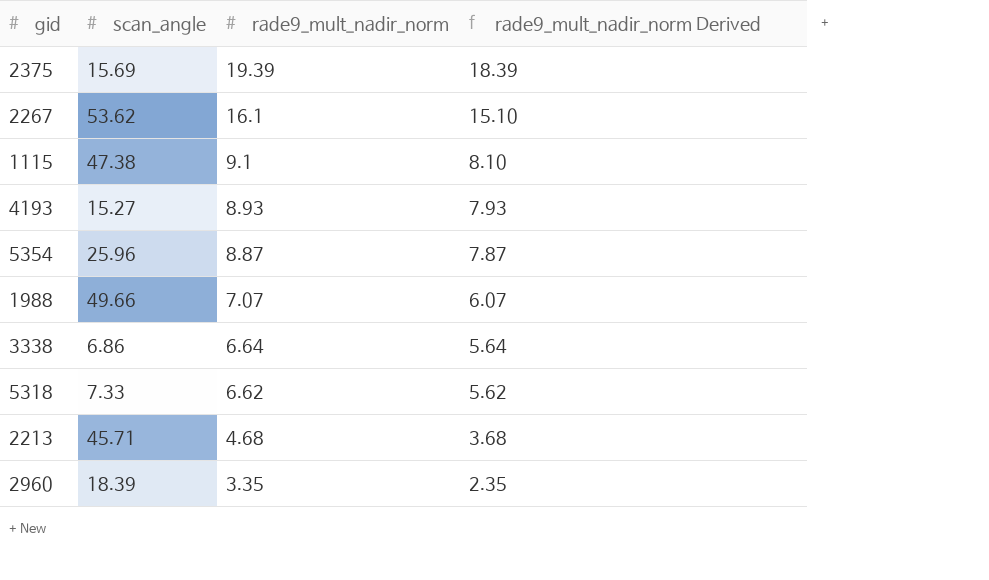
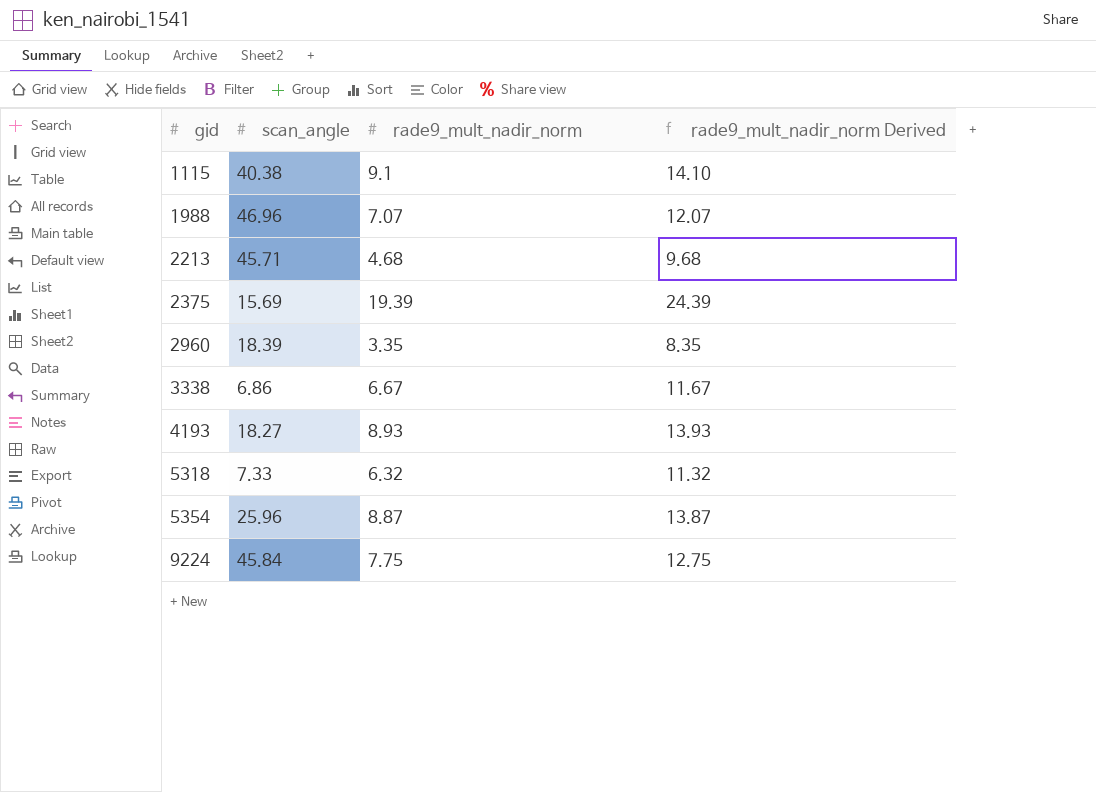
row order: rade9_mult_nadir_norm descending -> gid ascending
column rade9_mult_nadir_norm Derived | formula: [rade9_mult_nadir_norm] - 1 -> [rade9_mult_nadir_norm] + 5
row 2267: 53.62 | 16.1 | 15.10 -> none
1115 | scan_angle: 47.38 -> 40.38
1988 | scan_angle: 49.66 -> 46.96
3338 | rade9_mult_nadir_norm: 6.64 -> 6.67
4193 | scan_angle: 15.27 -> 18.27
5318 | rade9_mult_nadir_norm: 6.62 -> 6.32
row 9224: none -> 45.84 | 7.75 | 12.75

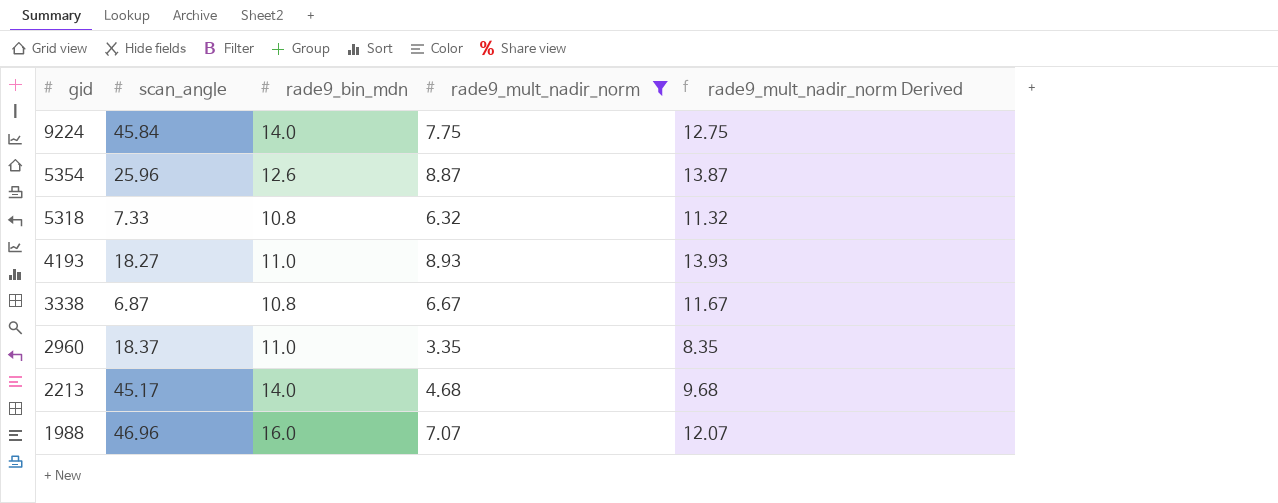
filter: none -> rade9_mult_nadir_norm <= 8.93
row order: gid ascending -> gid descending
column rade9_bin_mdn | position: none -> 3
3338 | scan_angle: 6.86 -> 6.87
2960 | scan_angle: 18.39 -> 18.37
2213 | scan_angle: 45.71 -> 45.17

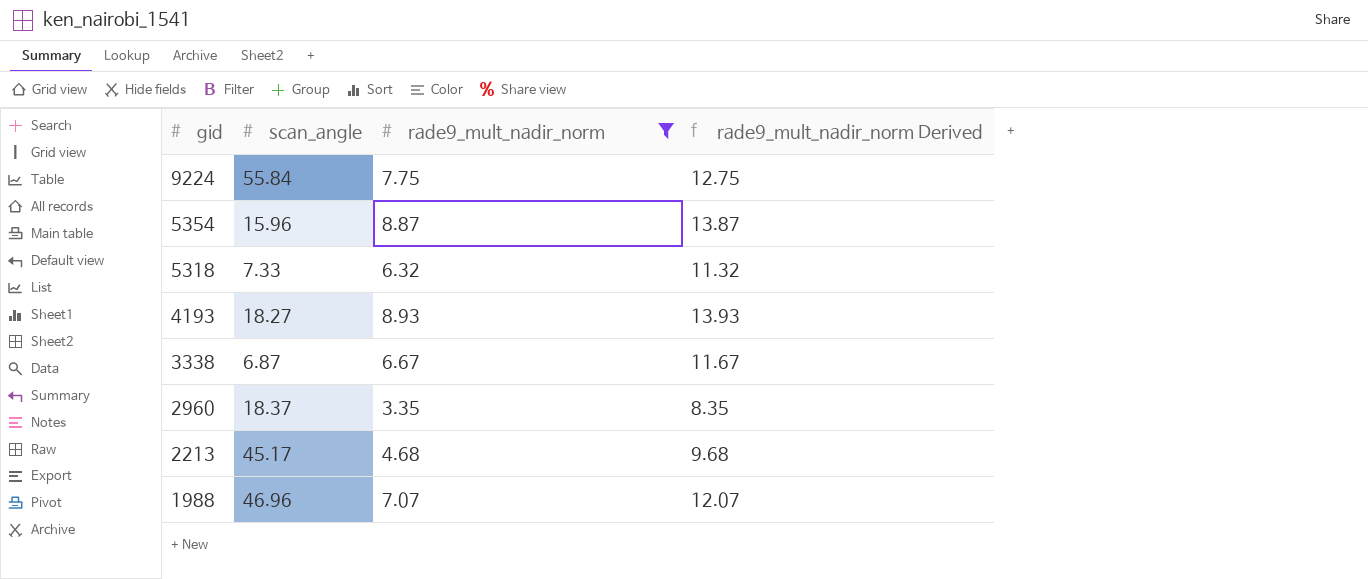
column rade9_bin_mdn | position: 3 -> none
9224 | scan_angle: 45.84 -> 55.84
5354 | scan_angle: 25.96 -> 15.96

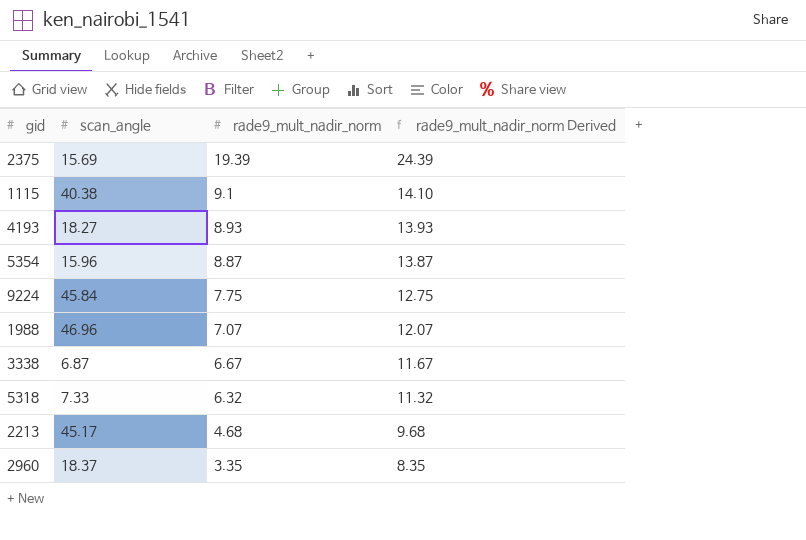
filter: rade9_mult_nadir_norm <= 8.93 -> none
row order: gid descending -> rade9_mult_nadir_norm descending
9224 | scan_angle: 55.84 -> 45.84

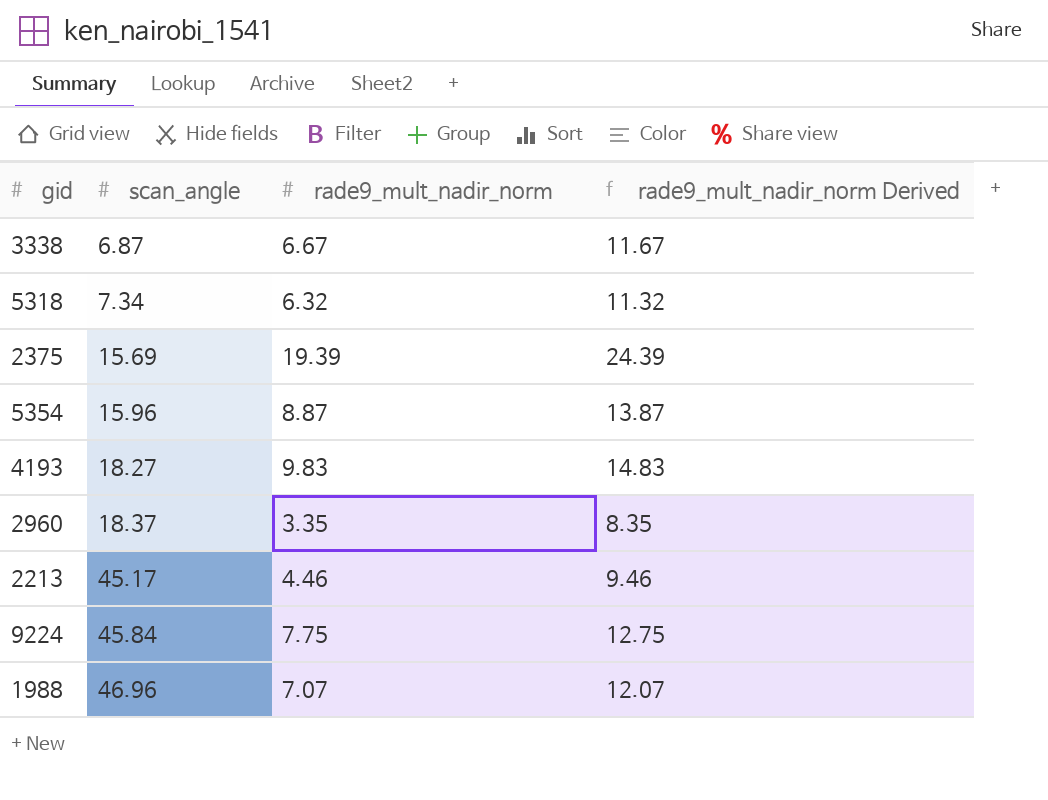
row order: rade9_mult_nadir_norm descending -> scan_angle ascending
row 1115: 40.38 | 9.1 | 14.10 -> none
5318 | scan_angle: 7.33 -> 7.34
4193 | rade9_mult_nadir_norm: 8.93 -> 9.83
4193 | rade9_mult_nadir_norm Derived: 13.93 -> 14.83
2213 | rade9_mult_nadir_norm: 4.68 -> 4.46
2213 | rade9_mult_nadir_norm Derived: 9.68 -> 9.46

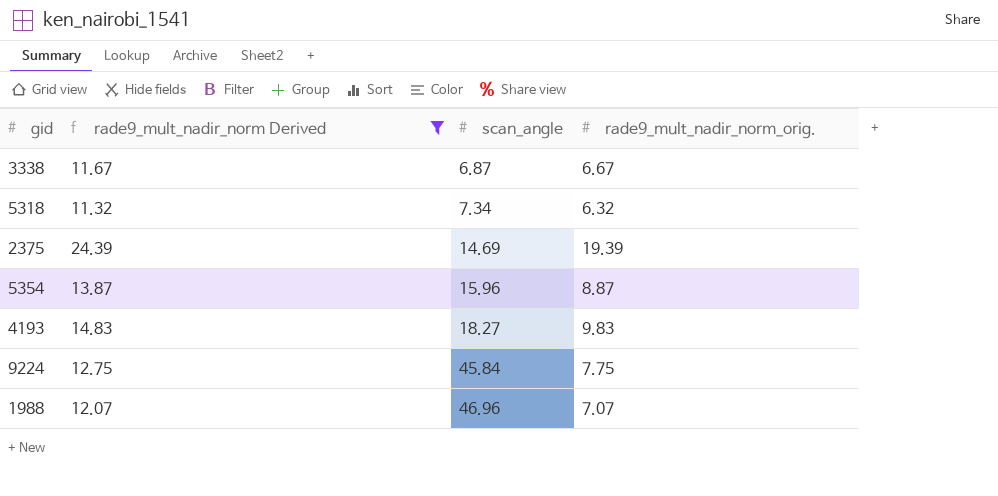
filter: none -> rade9_mult_nadir_norm Derived >= 11.32
column rade9_mult_nadir_norm Derived | position: 4 -> 2
column name: rade9_mult_nadir_norm -> rade9_mult_nadir_norm_orig.
2375 | scan_angle: 15.69 -> 14.69

